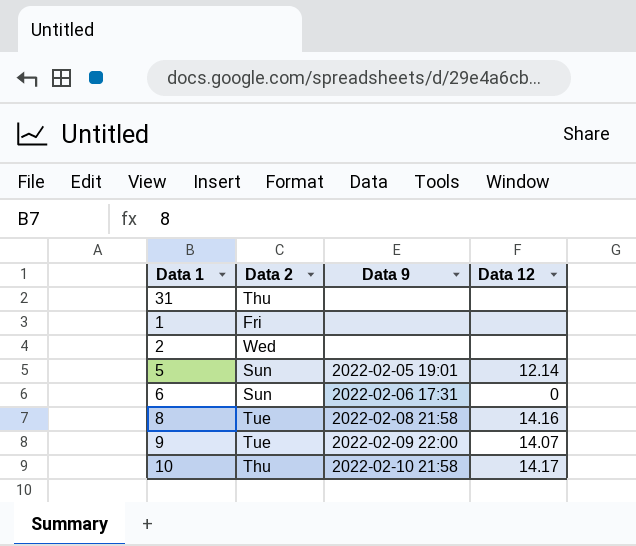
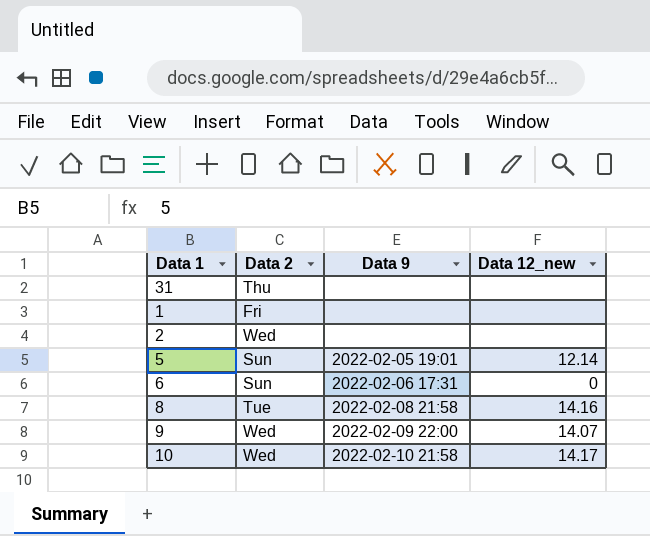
column name: Data 12 -> Data 12_new
9 | Data 2: Tue -> Wed
10 | Data 2: Thu -> Wed

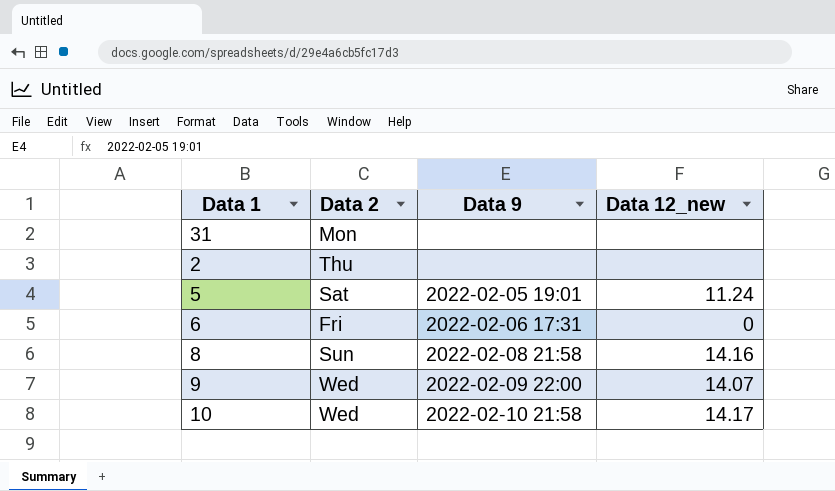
row 1: Fri | none | none -> none
31 | Data 2: Thu -> Mon
2 | Data 2: Wed -> Thu
5 | Data 2: Sun -> Sat
5 | Data 12_new: 12.14 -> 11.24
6 | Data 2: Sun -> Fri
8 | Data 2: Tue -> Sun

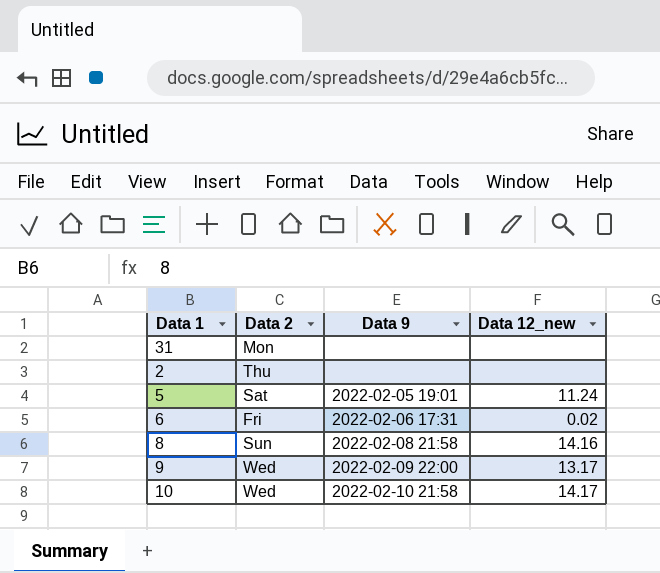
6 | Data 12_new: 0 -> 0.02
9 | Data 12_new: 14.07 -> 13.17

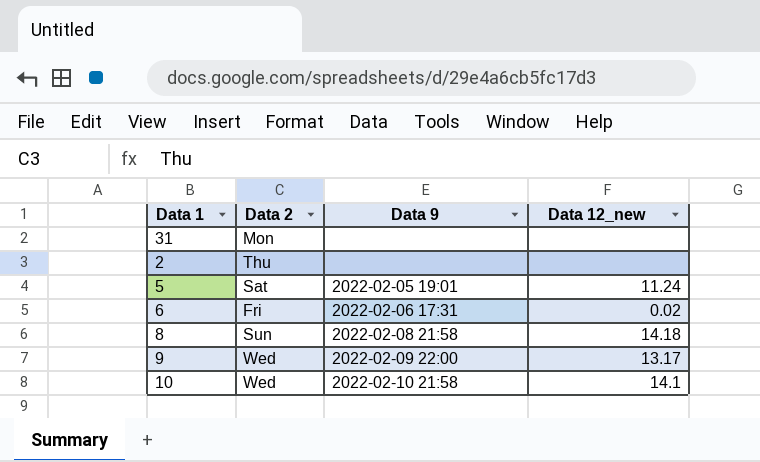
8 | Data 12_new: 14.16 -> 14.18
10 | Data 12_new: 14.17 -> 14.1

